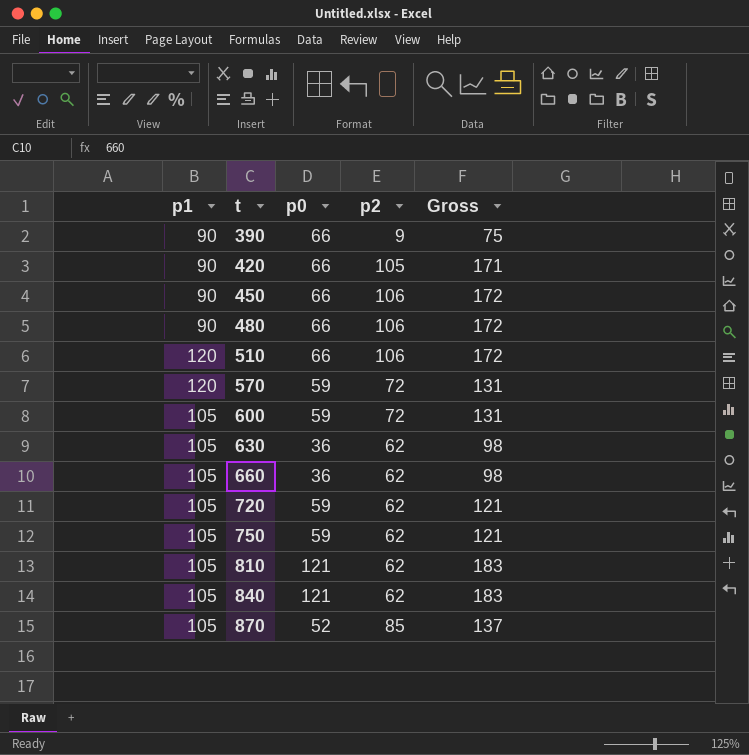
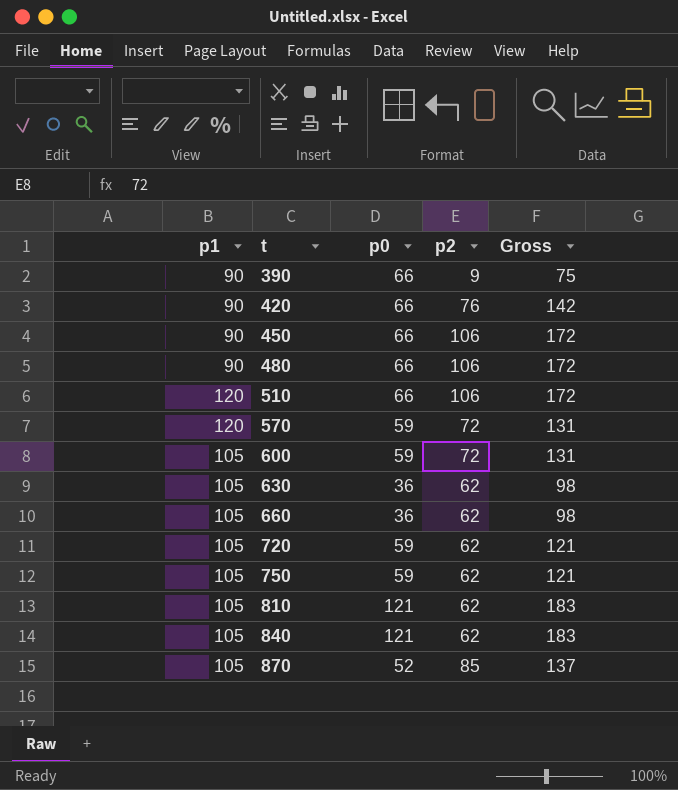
420 | p2: 105 -> 76
420 | Gross: 171 -> 142

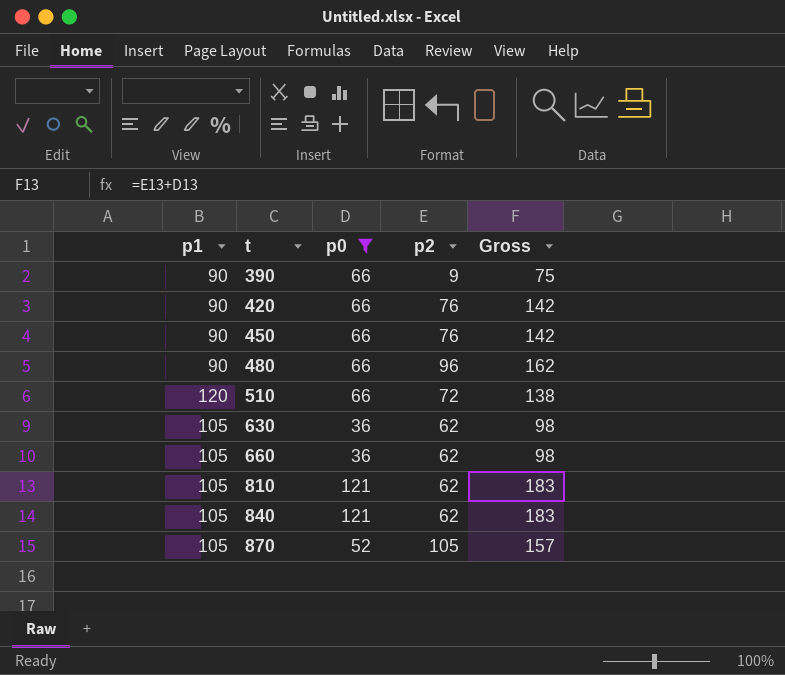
filter: none -> p0 != 59
450 | p2: 106 -> 76
450 | Gross: 172 -> 142
480 | p2: 106 -> 96
480 | Gross: 172 -> 162
510 | p2: 106 -> 72
510 | Gross: 172 -> 138
870 | p2: 85 -> 105
870 | Gross: 137 -> 157

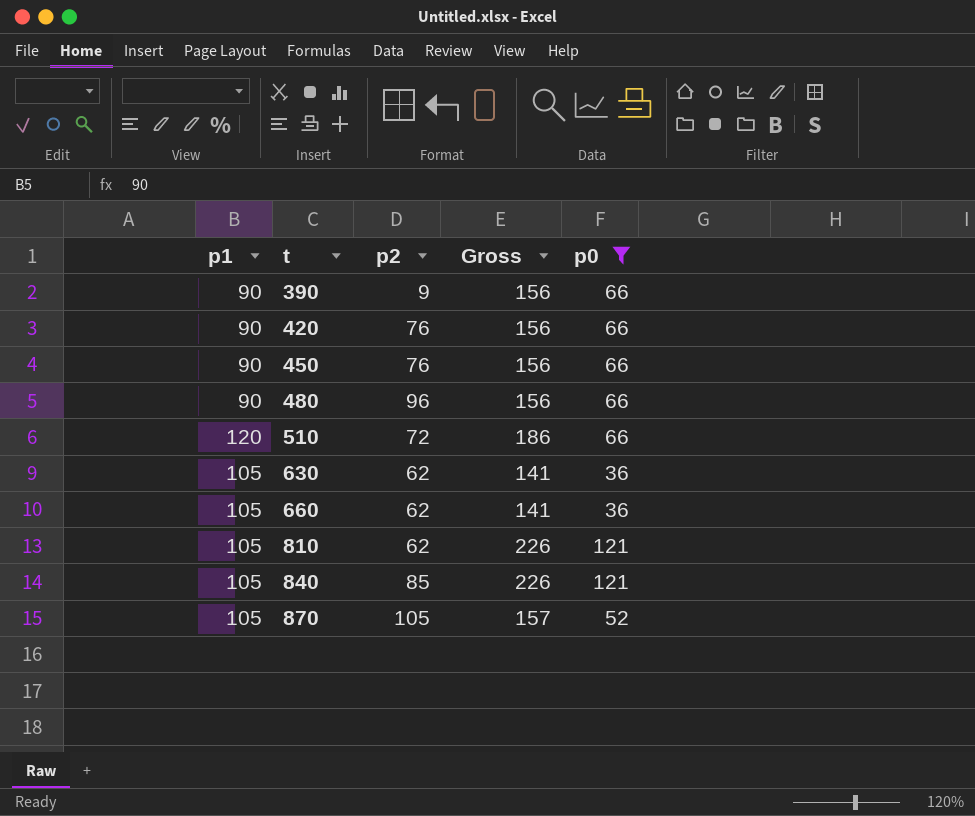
column Gross | formula: [p0] + [p2] -> [p1] + [p0]
column p0 | position: 3 -> 5
840 | p2: 62 -> 85

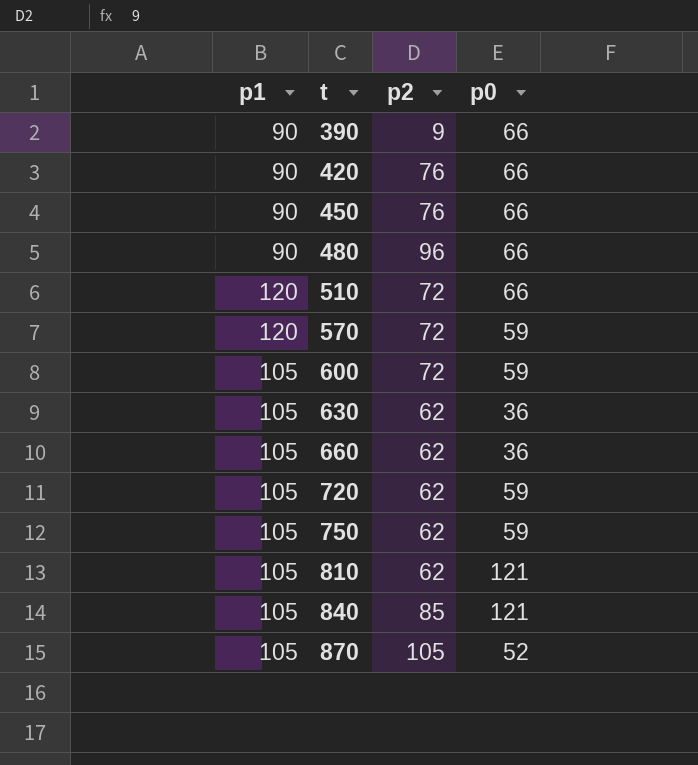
filter: p0 != 59 -> none
column Gross | formula: [p1] + [p0] -> none

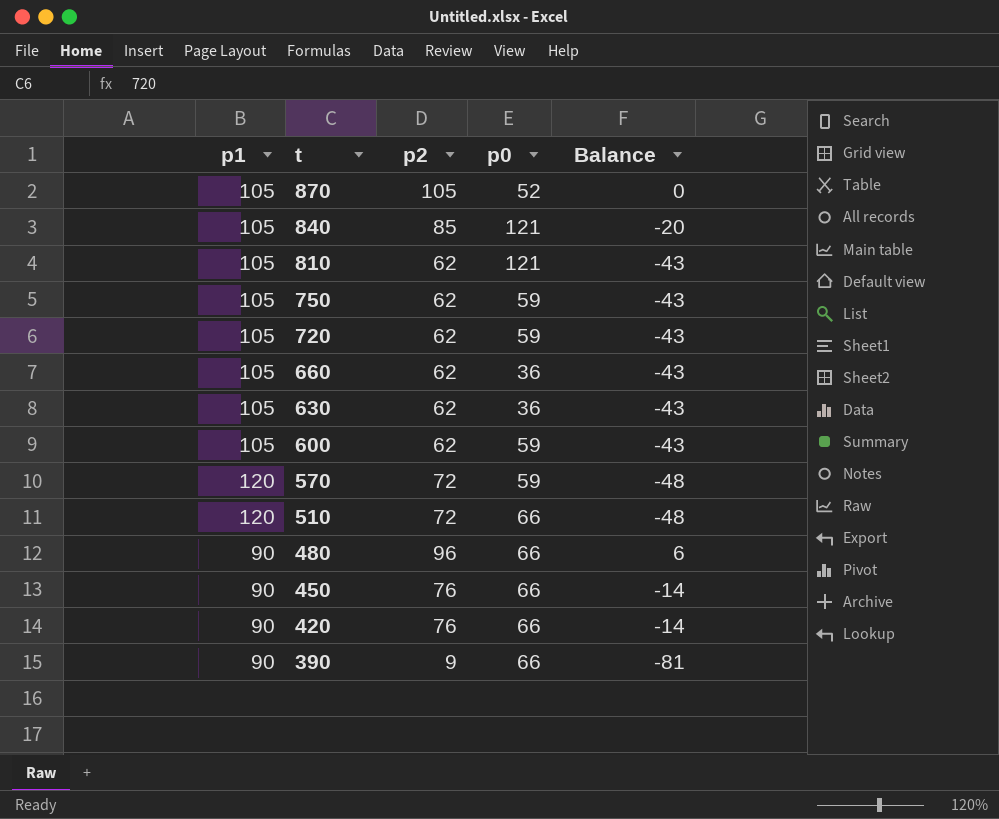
row order: t ascending -> t descending
column Balance | formula: none -> [p2] - [p1]
600 | p2: 72 -> 62

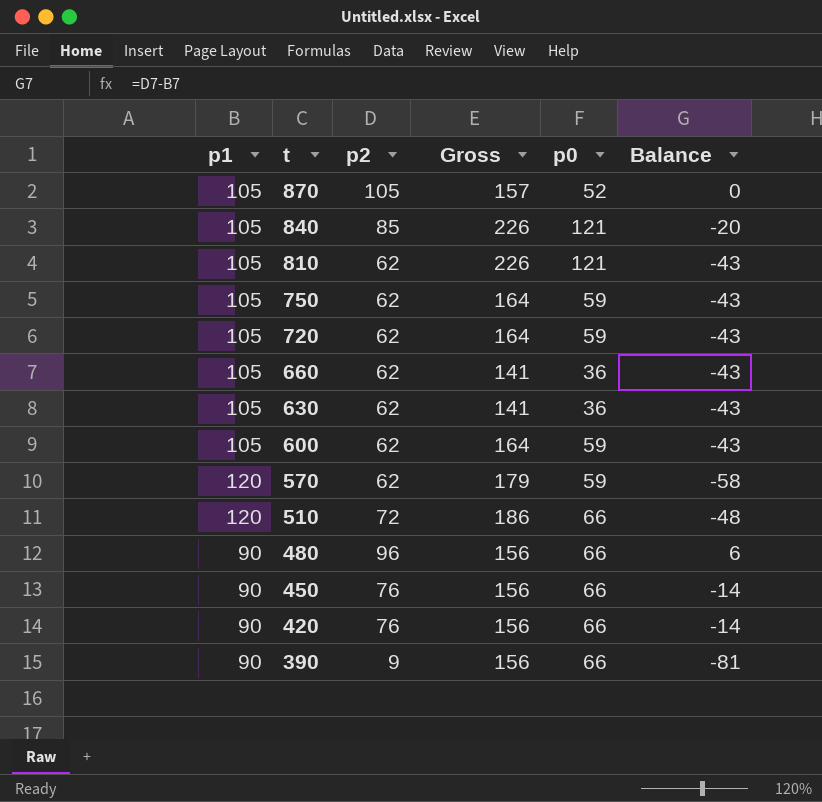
column Gross | formula: none -> [p1] + [p0]
570 | p2: 72 -> 62
570 | Balance: -48 -> -58

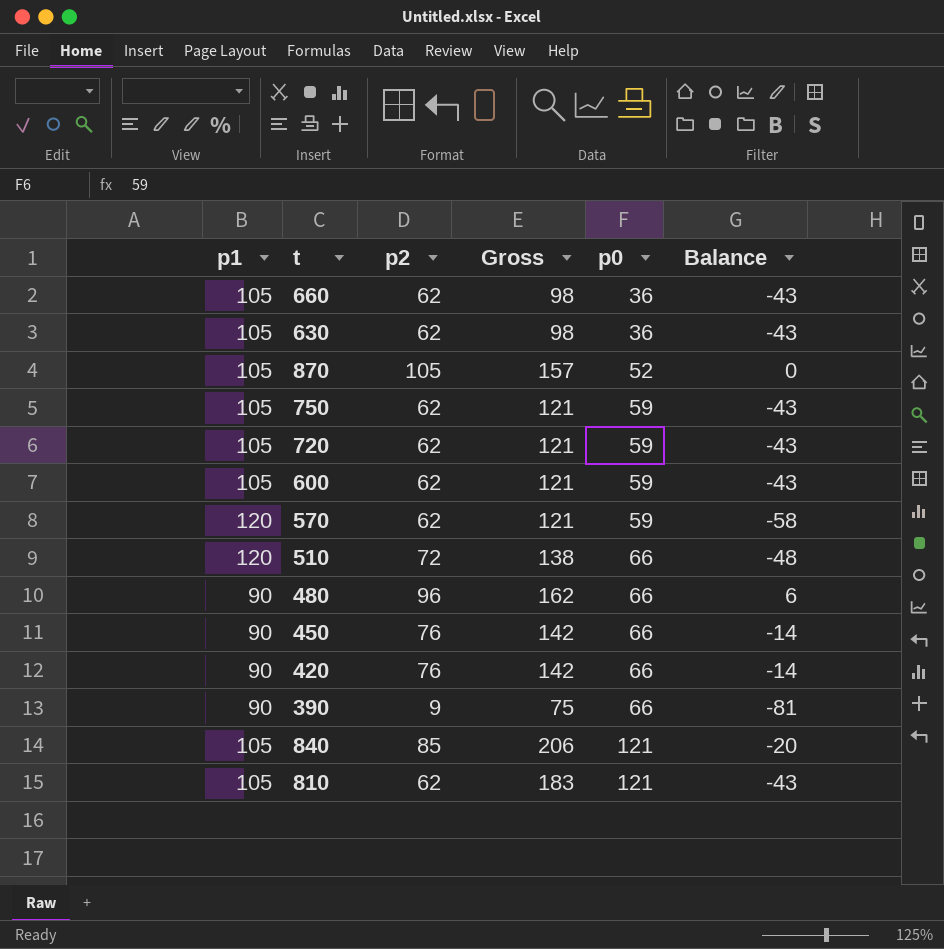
row order: t descending -> p0 ascending
column Gross | formula: [p1] + [p0] -> [p2] + [p0]

